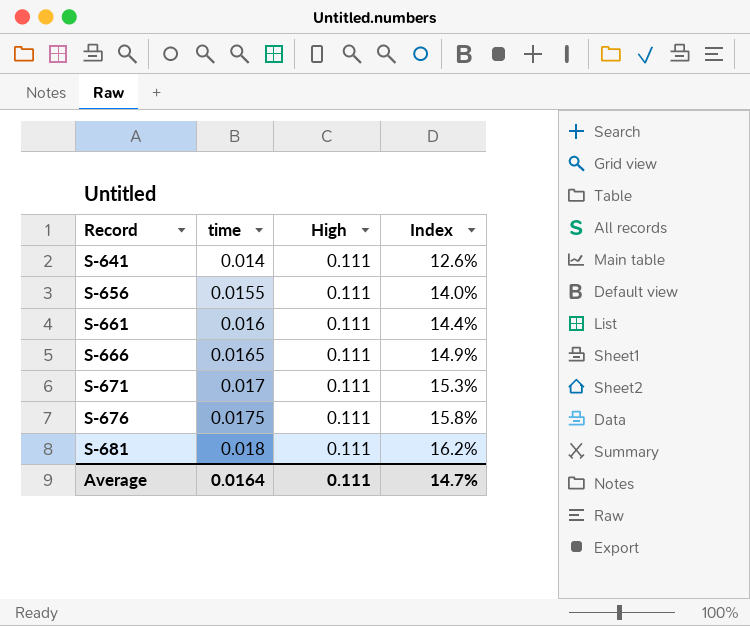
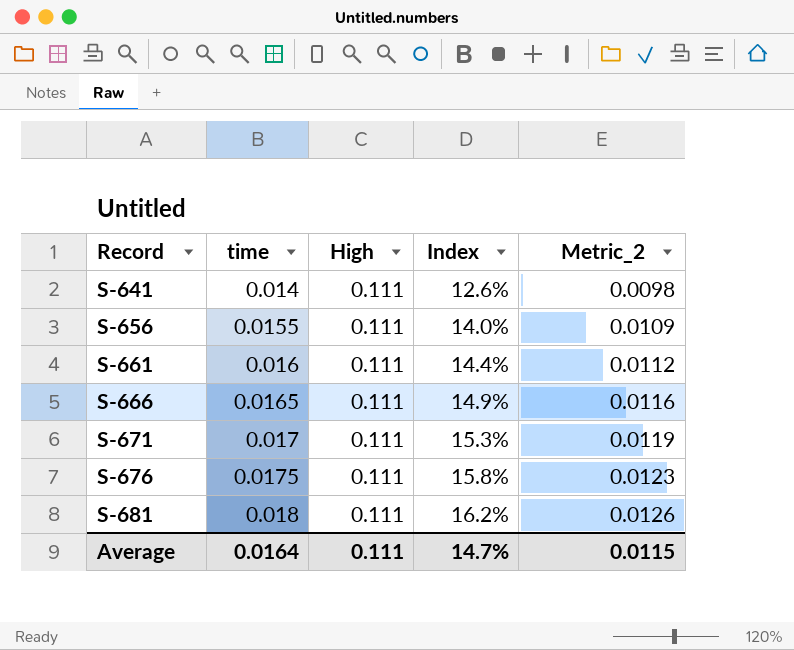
column Metric_2 | formula: none -> [time] * 0.7

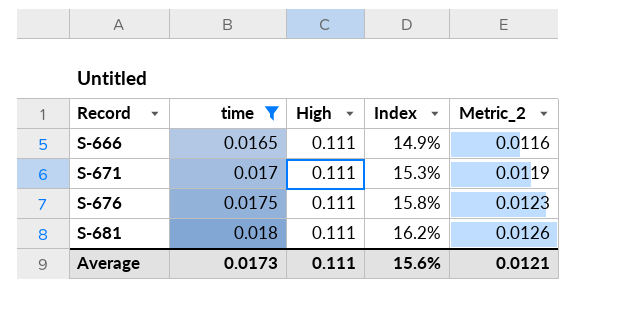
filter: none -> time >= 0.0165
Average | time: 0.0164 -> 0.0173
Average | Index: 14.7% -> 15.6%
Average | Metric_2: 0.0115 -> 0.0121

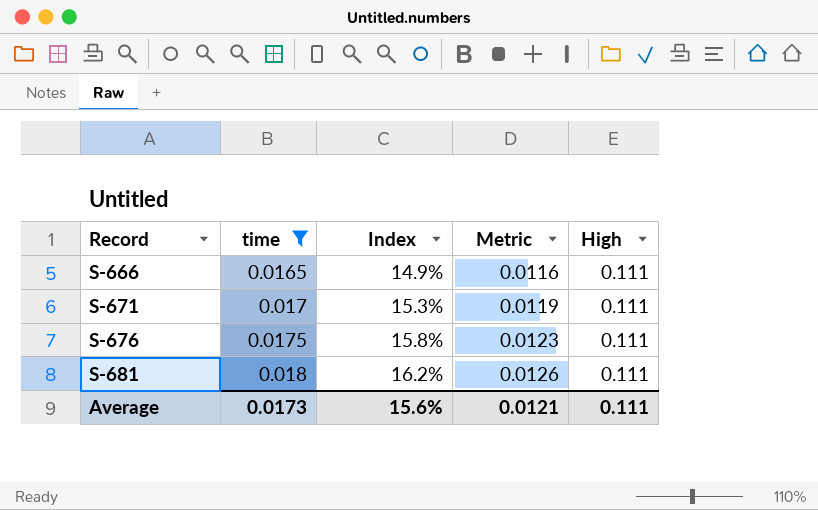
column name: Metric_2 -> Metric
column High | position: 3 -> 5

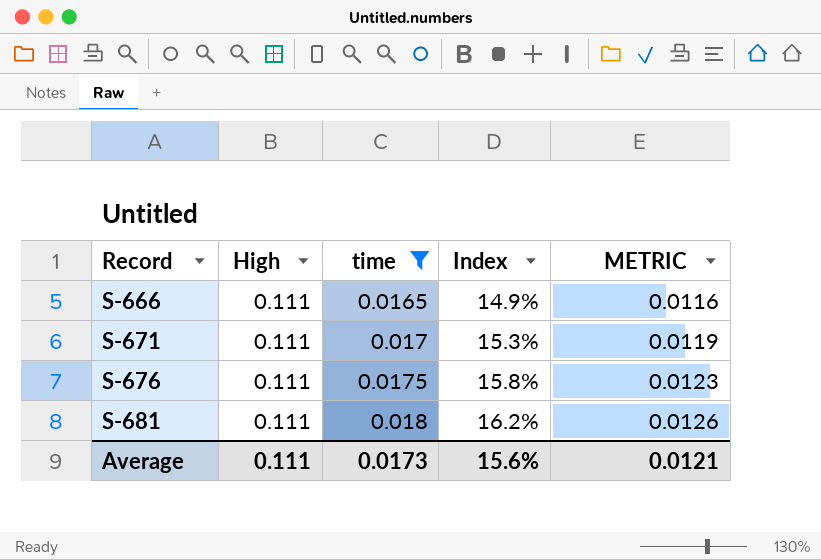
column High | position: 5 -> 2
column name: Metric -> METRIC

